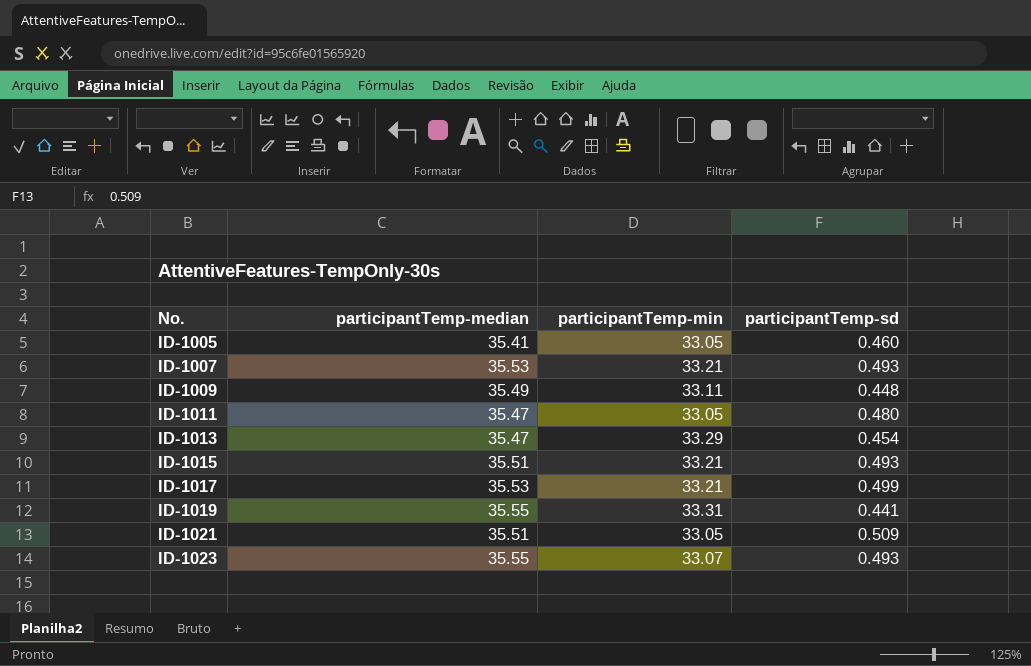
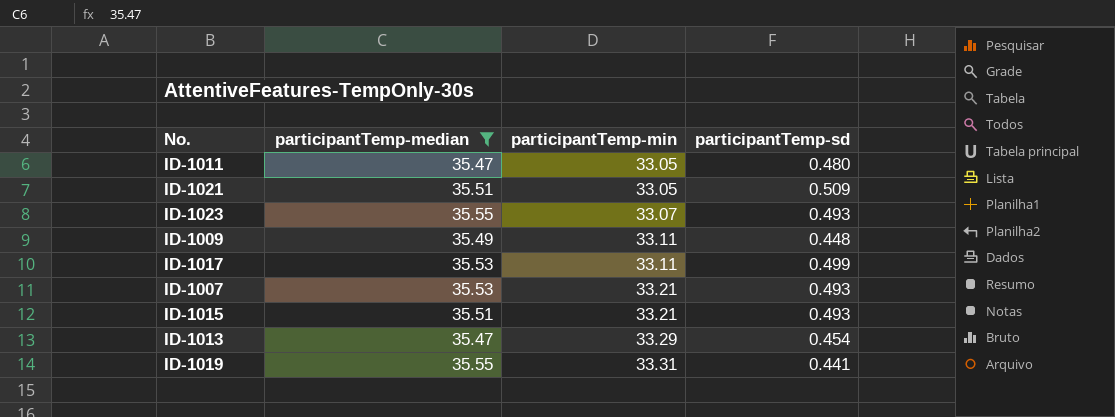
filter: none -> participantTemp-median != 35.41
row order: No. ascending -> participantTemp-min ascending
ID-1017 | participantTemp-min: 33.21 -> 33.11

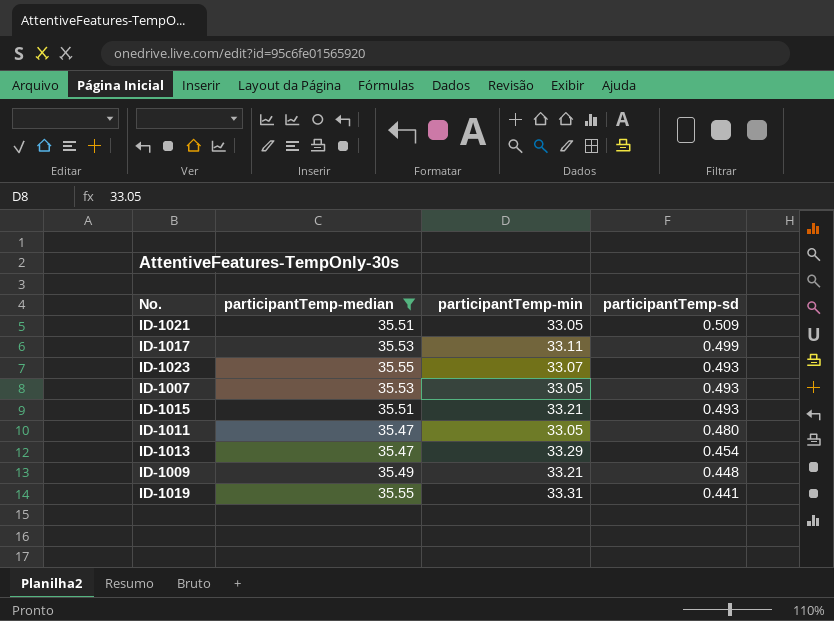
row order: participantTemp-min ascending -> participantTemp-sd descending
ID-1007 | participantTemp-min: 33.21 -> 33.05
ID-1009 | participantTemp-min: 33.11 -> 33.21

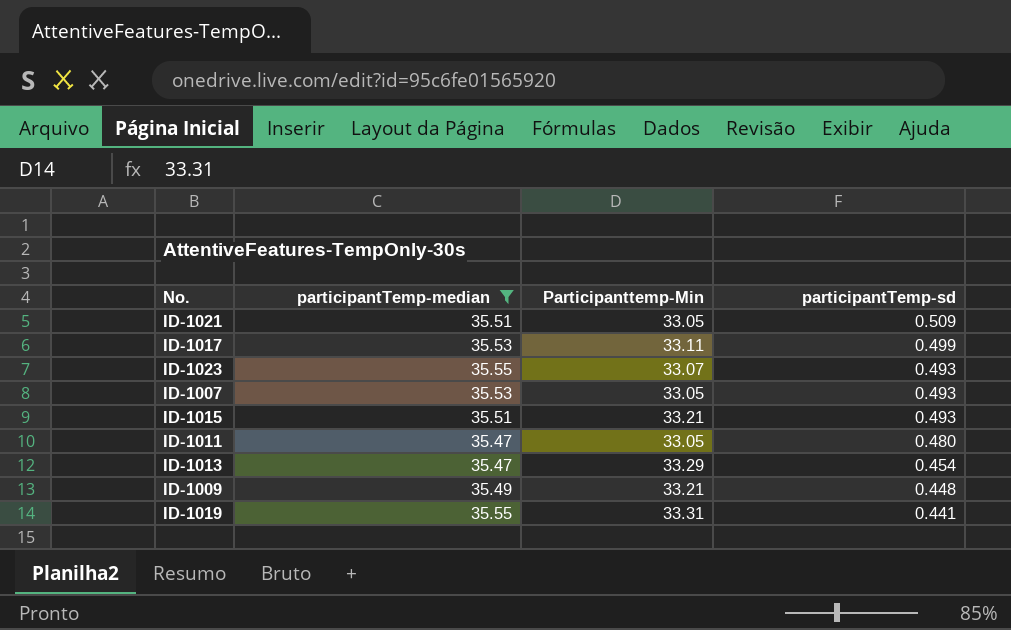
column name: participantTemp-min -> Participanttemp-Min

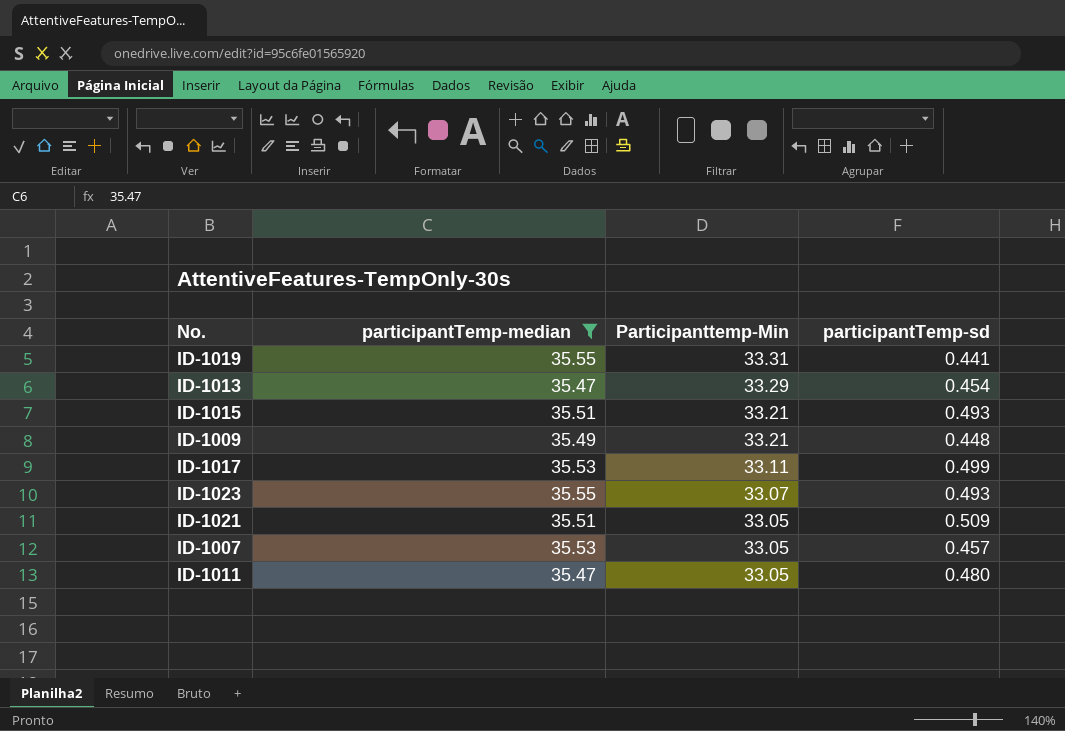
row order: participantTemp-sd descending -> Participanttemp-Min descending
ID-1007 | participantTemp-sd: 0.493 -> 0.457

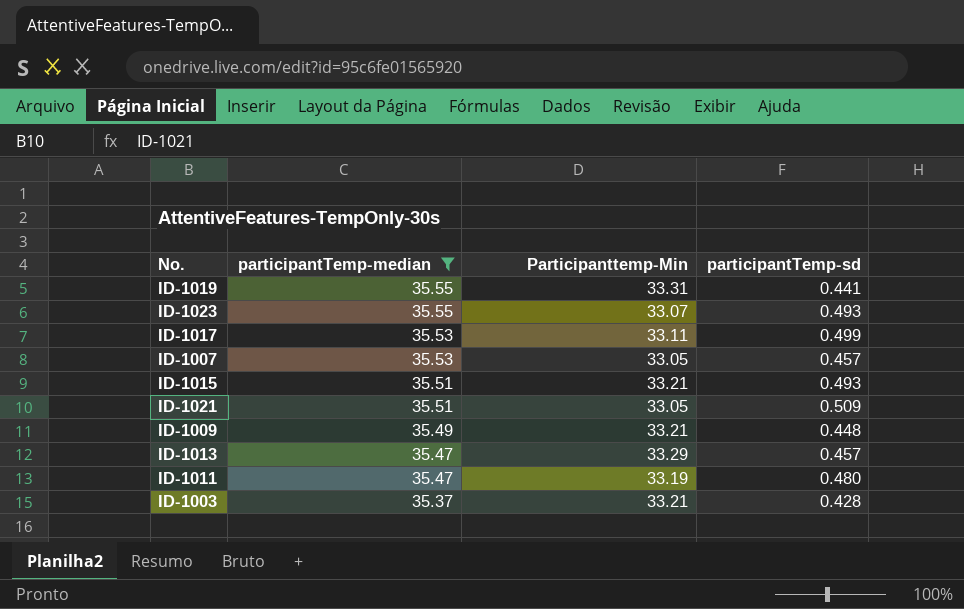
row order: Participanttemp-Min descending -> participantTemp-median descending
ID-1013 | participantTemp-sd: 0.454 -> 0.457
ID-1011 | Participanttemp-Min: 33.05 -> 33.19
row ID-1003: none -> 35.37 | 33.21 | 0.428

